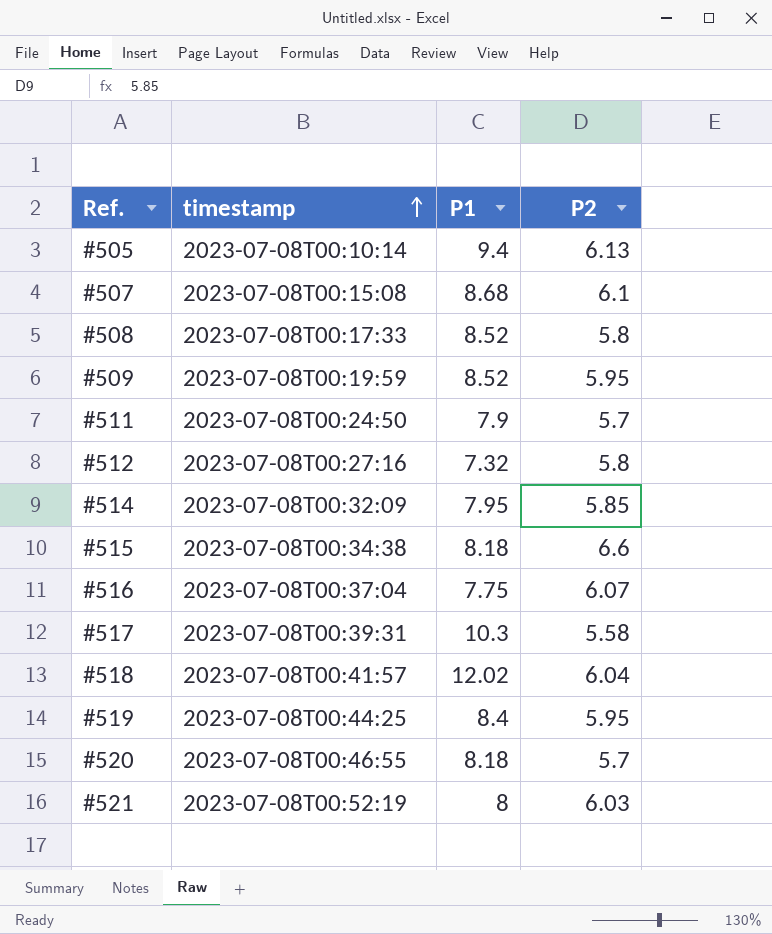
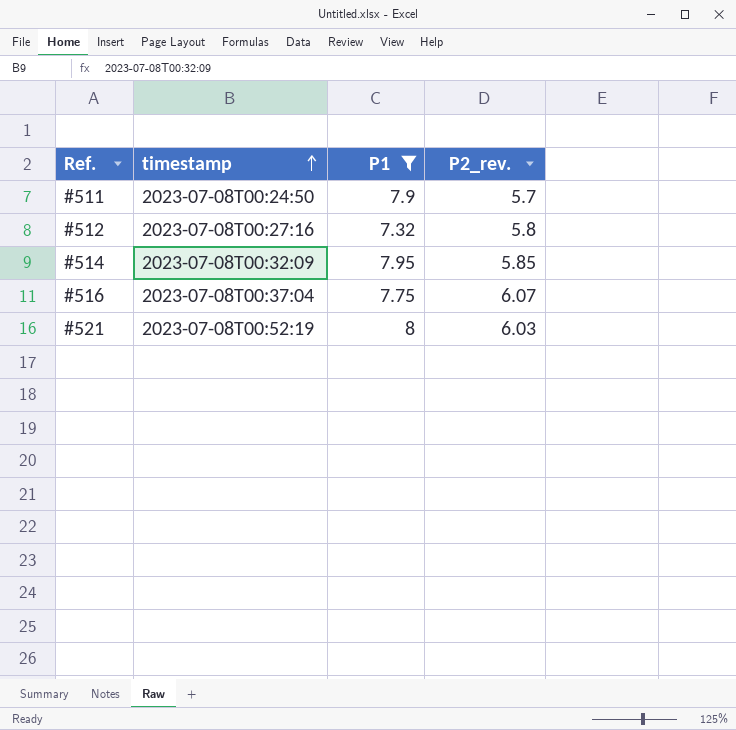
filter: none -> P1 <= 8
column name: P2 -> P2_rev.

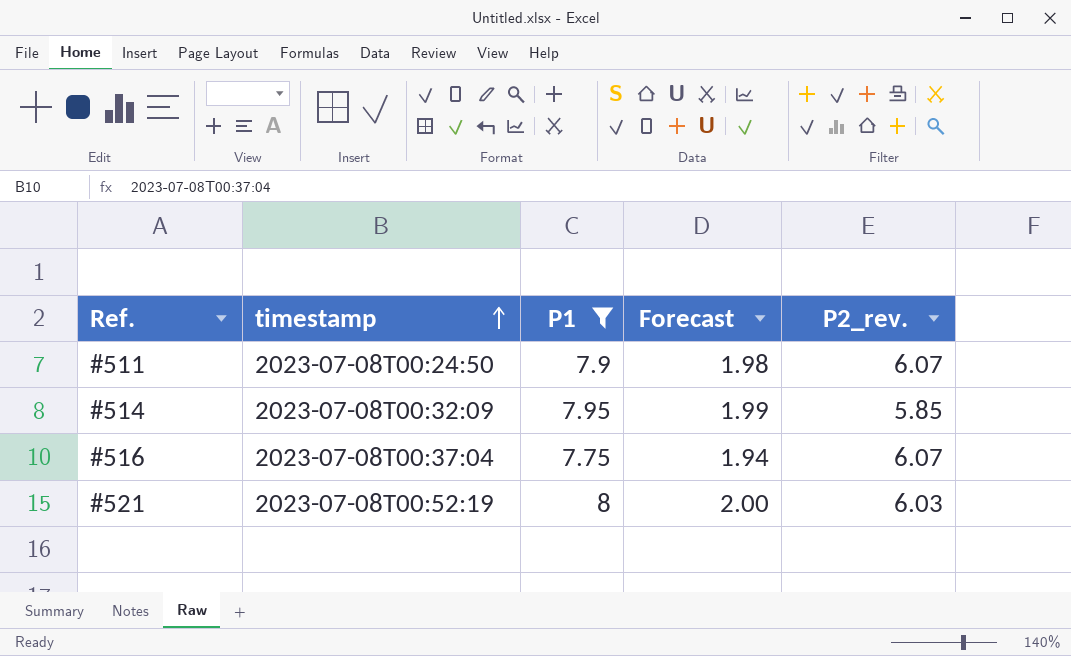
column Forecast | formula: none -> [P1] * 0.25
row #512: 2023-07-08T00:27:16 | 7.32 | 5.8 -> none
#511 | P2_rev.: 5.7 -> 6.07

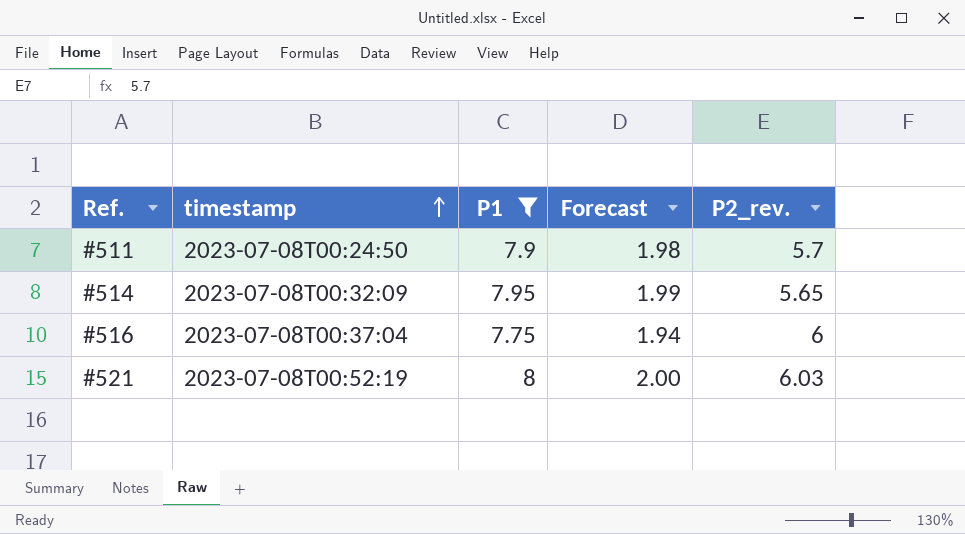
#511 | P2_rev.: 6.07 -> 5.7
#514 | P2_rev.: 5.85 -> 5.65
#516 | P2_rev.: 6.07 -> 6

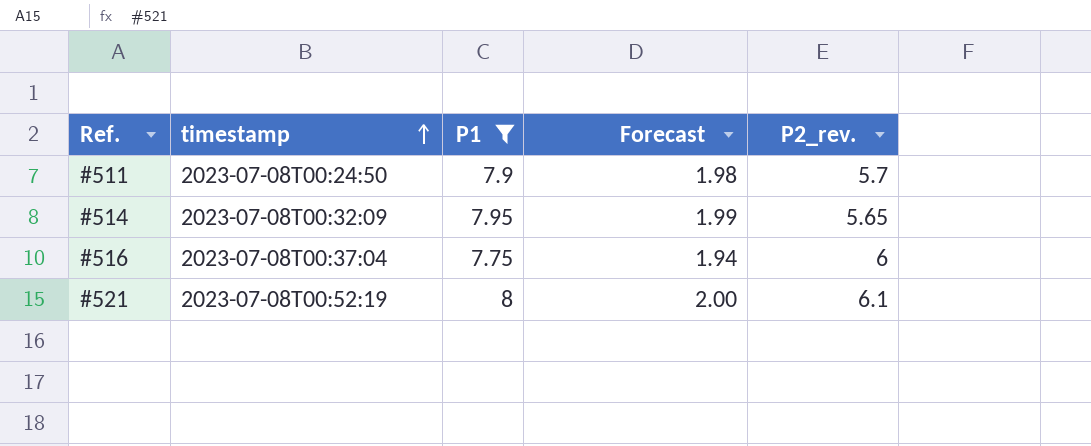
#521 | P2_rev.: 6.03 -> 6.1

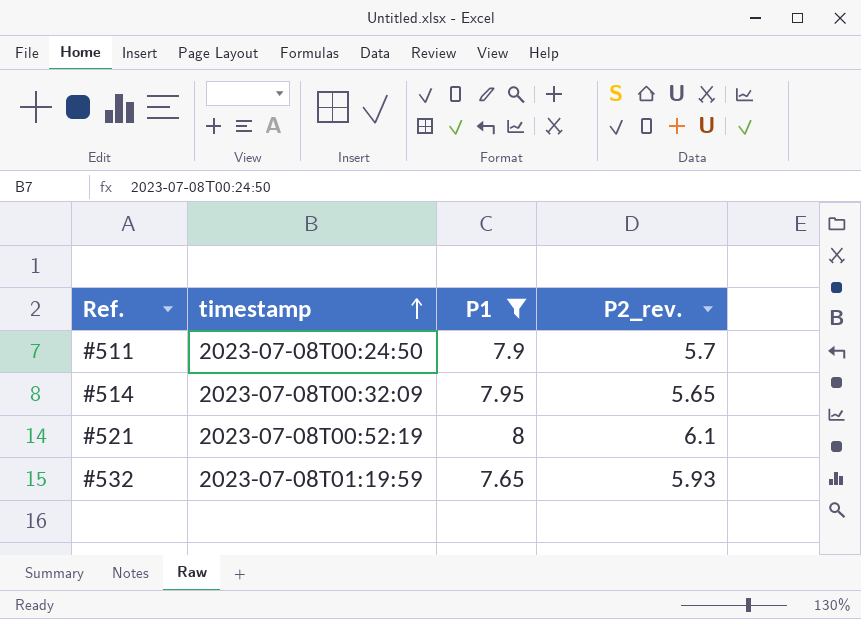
column Forecast | formula: [P1] * 0.25 -> none
row #516: 2023-07-08T00:37:04 | 7.75 | 1.94 | 6 -> none
row #532: none -> 2023-07-08T01:19:59 | 7.65 | 5.93

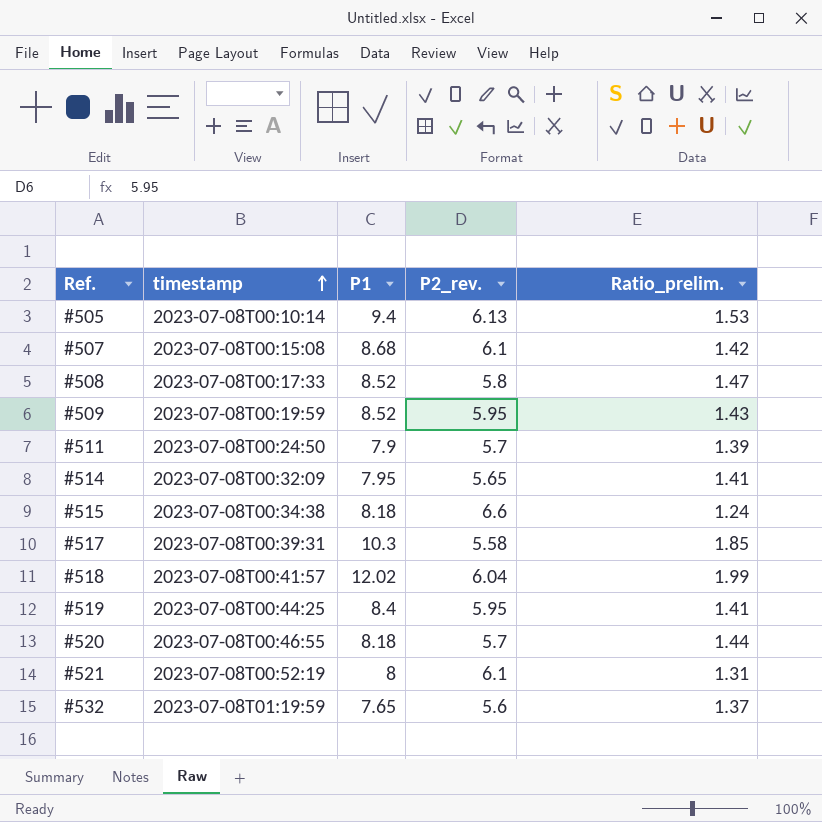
filter: P1 <= 8 -> none
column Ratio_prelim. | formula: none -> [P1] / [P2_rev.]
#532 | P2_rev.: 5.93 -> 5.6

